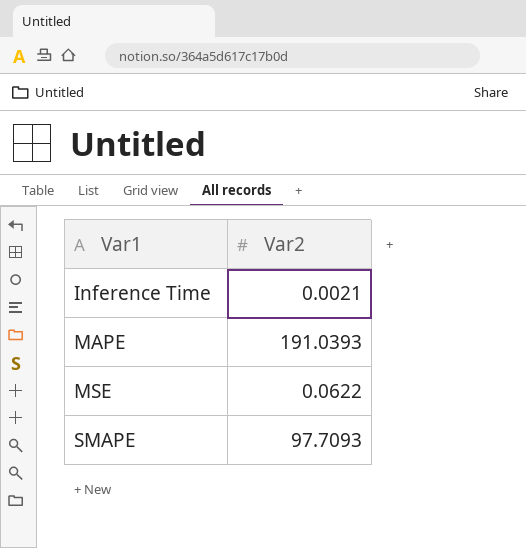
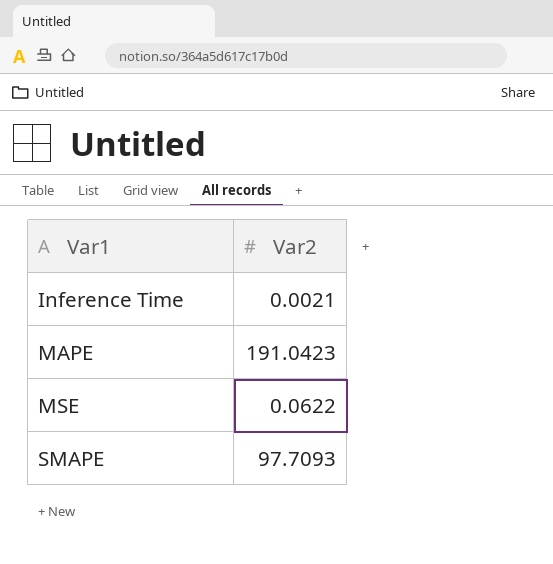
MAPE | Var2: 191.0393 -> 191.0423

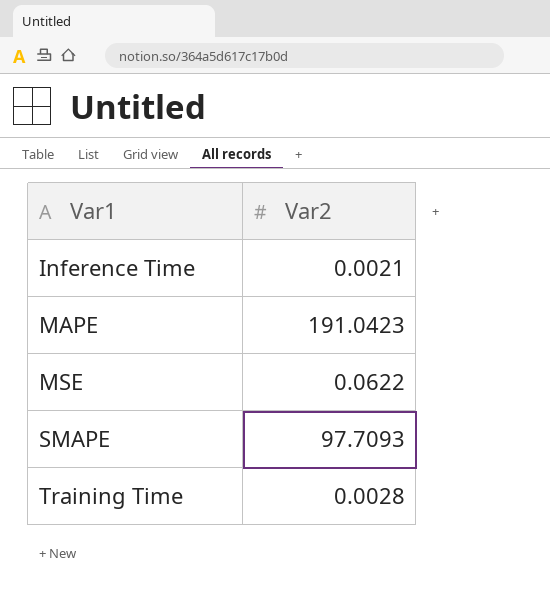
row Training Time: none -> 0.0028

